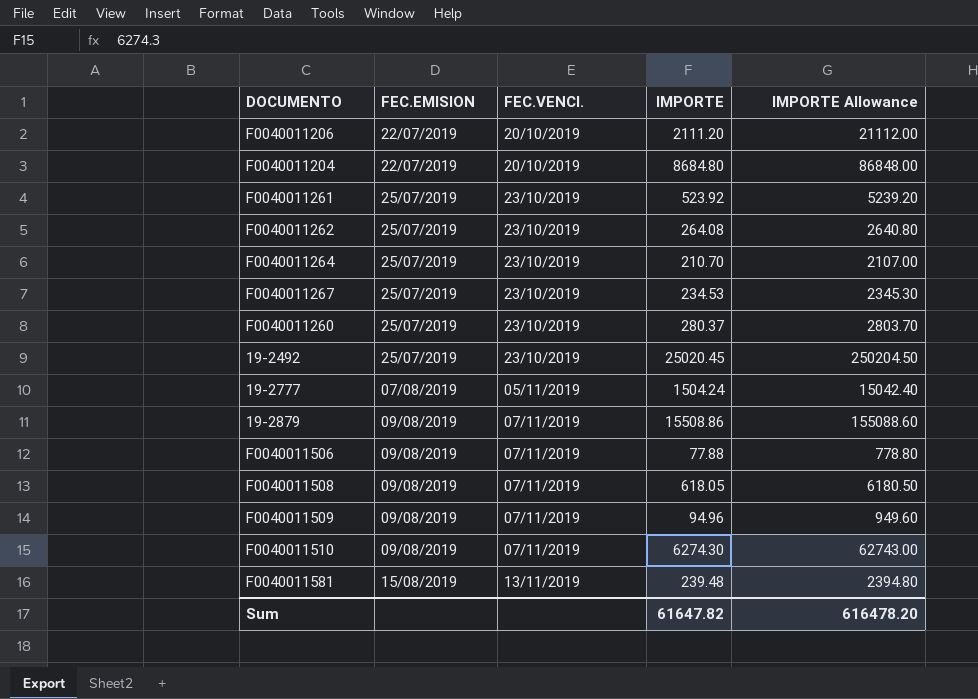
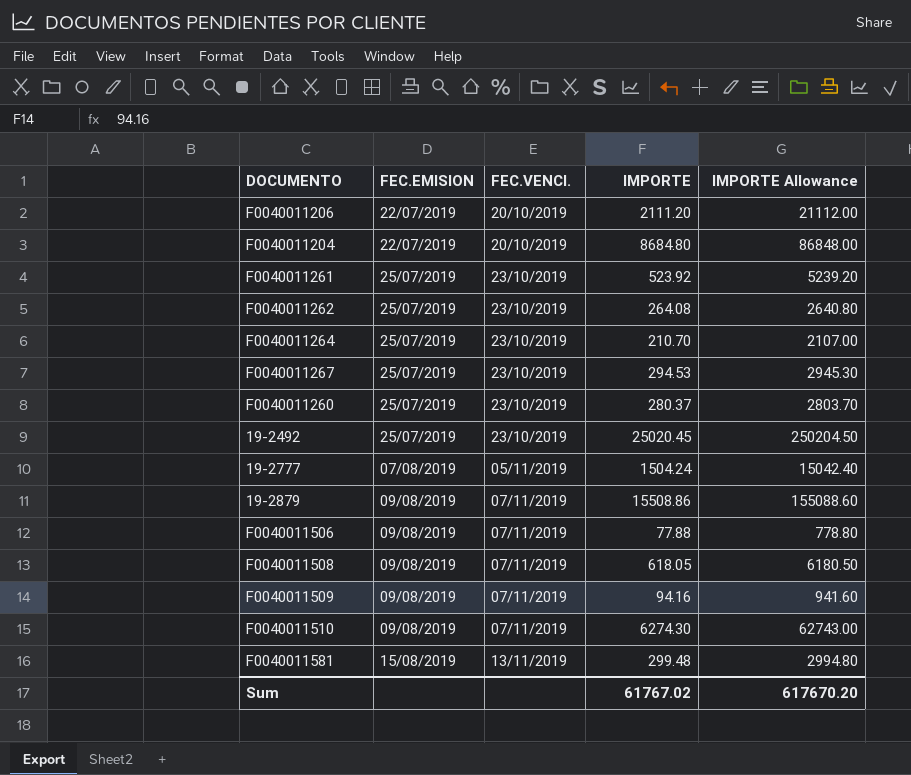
F0040011267 | IMPORTE: 234.53 -> 294.53
F0040011267 | IMPORTE Allowance: 2345.30 -> 2945.30
F0040011509 | IMPORTE: 94.96 -> 94.16
F0040011509 | IMPORTE Allowance: 949.60 -> 941.60
F0040011581 | IMPORTE: 239.48 -> 299.48
F0040011581 | IMPORTE Allowance: 2394.80 -> 2994.80
Sum | IMPORTE: 61647.82 -> 61767.02
Sum | IMPORTE Allowance: 616478.20 -> 617670.20

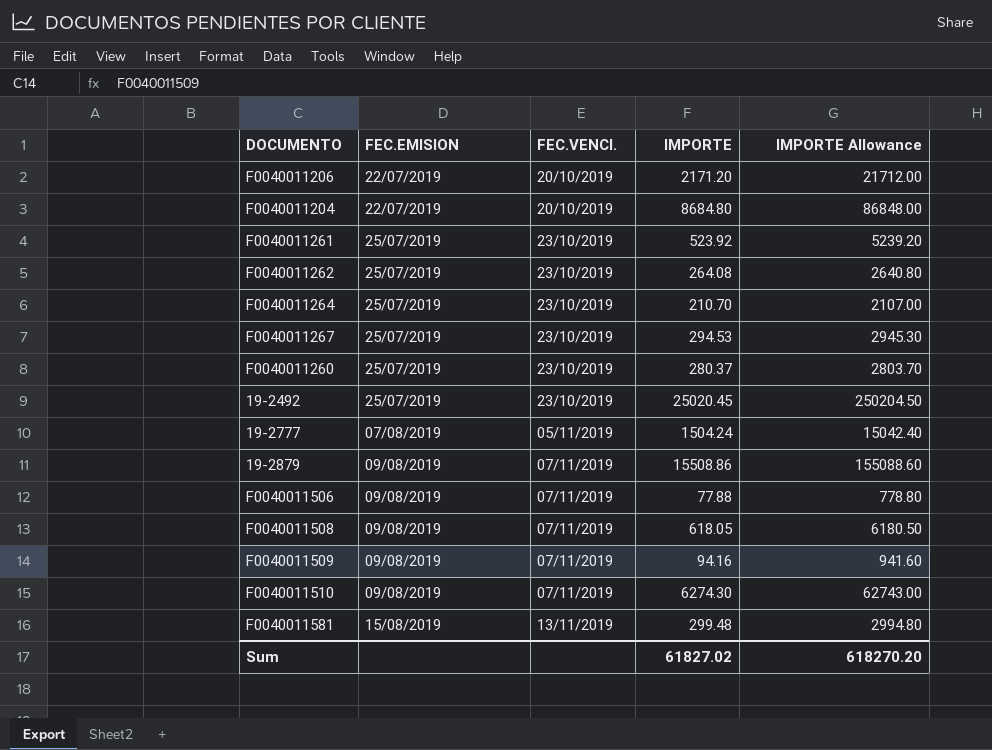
F0040011206 | IMPORTE: 2111.20 -> 2171.20
F0040011206 | IMPORTE Allowance: 21112.00 -> 21712.00
Sum | IMPORTE: 61767.02 -> 61827.02
Sum | IMPORTE Allowance: 617670.20 -> 618270.20

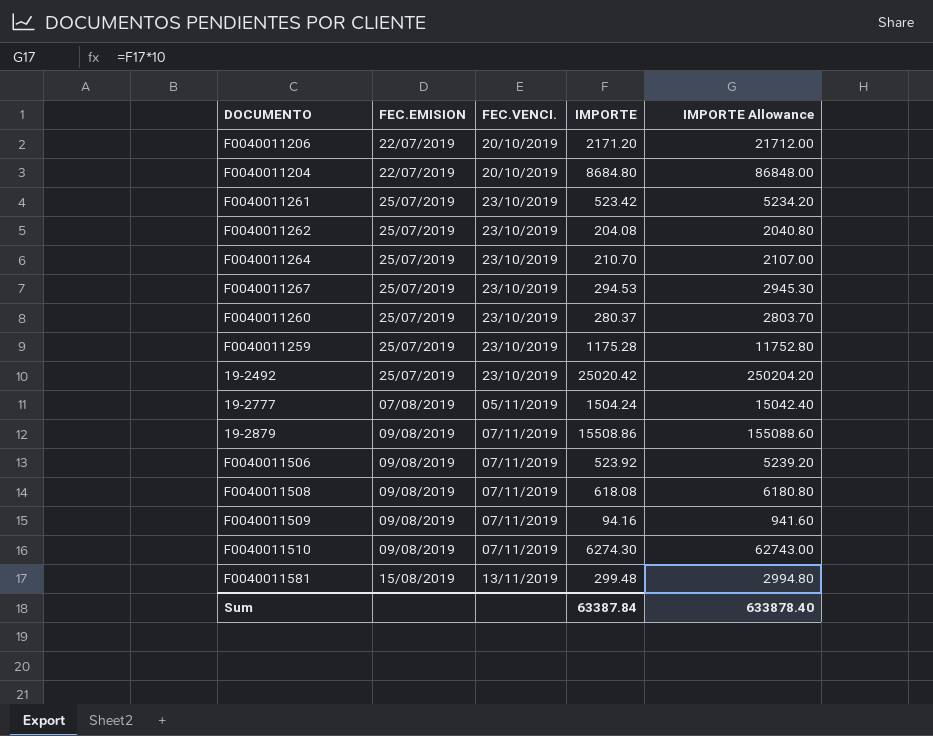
F0040011261 | IMPORTE: 523.92 -> 523.42
F0040011261 | IMPORTE Allowance: 5239.20 -> 5234.20
F0040011262 | IMPORTE: 264.08 -> 204.08
F0040011262 | IMPORTE Allowance: 2640.80 -> 2040.80
row F0040011259: none -> 25/07/2019 | 23/10/2019 | 1175.28 | 11752.80
19-2492 | IMPORTE: 25020.45 -> 25020.42
19-2492 | IMPORTE Allowance: 250204.50 -> 250204.20
F0040011506 | IMPORTE: 77.88 -> 523.92
F0040011506 | IMPORTE Allowance: 778.80 -> 5239.20
F0040011508 | IMPORTE: 618.05 -> 618.08
F0040011508 | IMPORTE Allowance: 6180.50 -> 6180.80
Sum | IMPORTE: 61827.02 -> 63387.84
Sum | IMPORTE Allowance: 618270.20 -> 633878.40

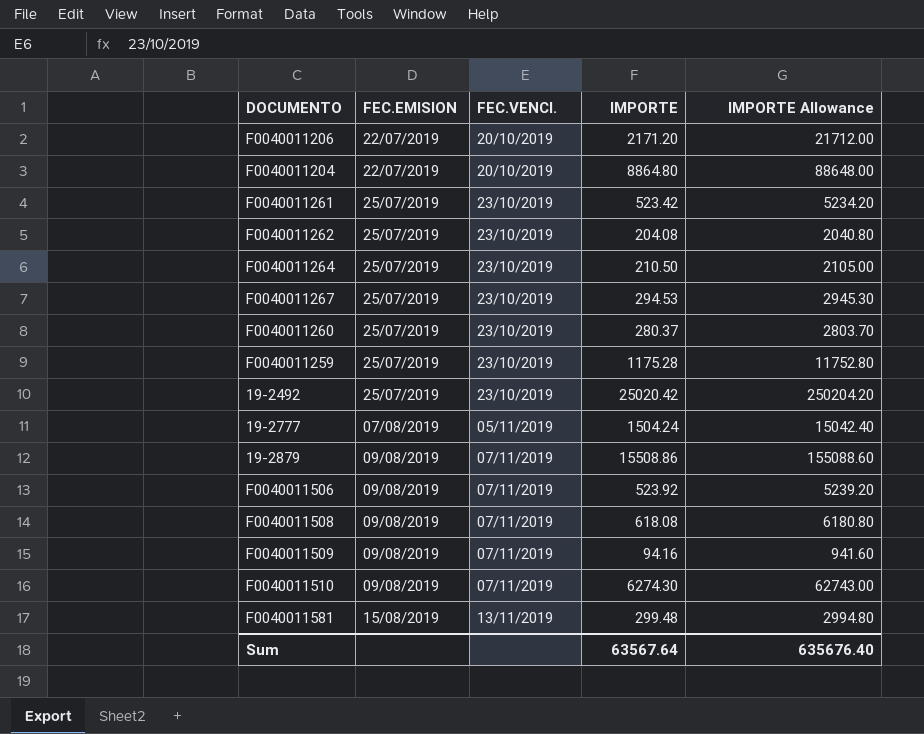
F0040011204 | IMPORTE: 8684.80 -> 8864.80
F0040011204 | IMPORTE Allowance: 86848.00 -> 88648.00
F0040011264 | IMPORTE: 210.70 -> 210.50
F0040011264 | IMPORTE Allowance: 2107.00 -> 2105.00
Sum | IMPORTE: 63387.84 -> 63567.64
Sum | IMPORTE Allowance: 633878.40 -> 635676.40

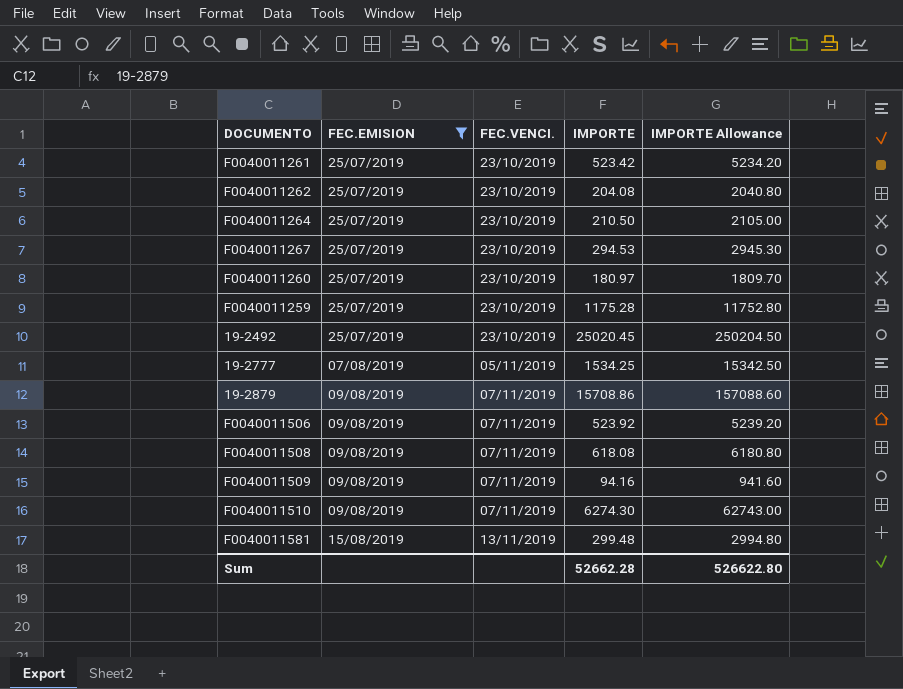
filter: none -> FEC.EMISION != 22/07/2019
F0040011260 | IMPORTE: 280.37 -> 180.97
F0040011260 | IMPORTE Allowance: 2803.70 -> 1809.70
19-2492 | IMPORTE: 25020.42 -> 25020.45
19-2492 | IMPORTE Allowance: 250204.20 -> 250204.50
19-2777 | IMPORTE: 1504.24 -> 1534.25
19-2777 | IMPORTE Allowance: 15042.40 -> 15342.50
19-2879 | IMPORTE: 15508.86 -> 15708.86
19-2879 | IMPORTE Allowance: 155088.60 -> 157088.60
Sum | IMPORTE: 63567.64 -> 52662.28
Sum | IMPORTE Allowance: 635676.40 -> 526622.80

